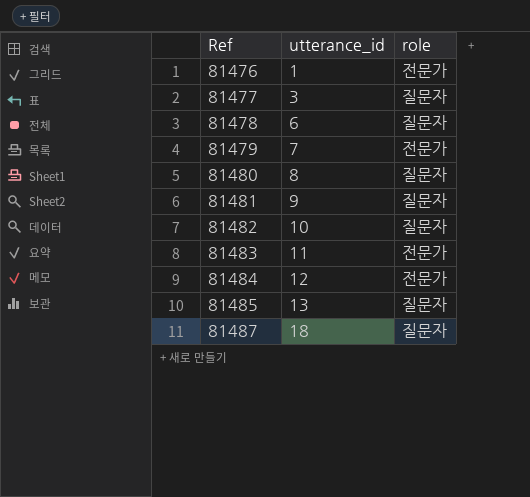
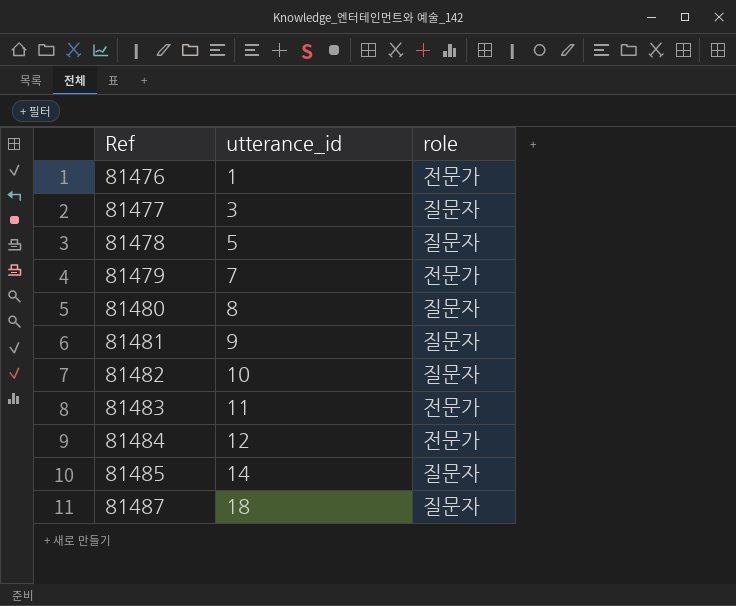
81478 | utterance_id: 6 -> 5
81485 | utterance_id: 13 -> 14

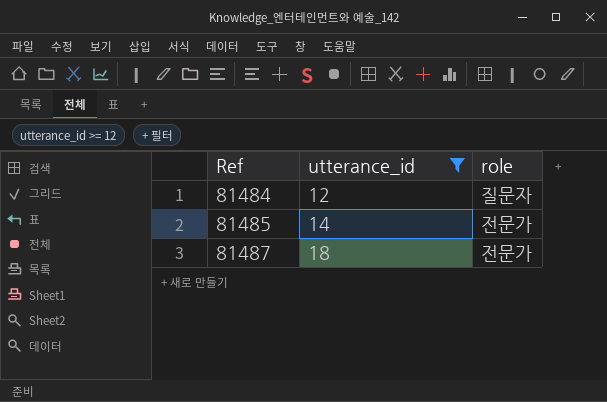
filter: none -> utterance_id >= 12
81484 | role: 전문가 -> 질문자
81485 | role: 질문자 -> 전문가
81487 | role: 질문자 -> 전문가

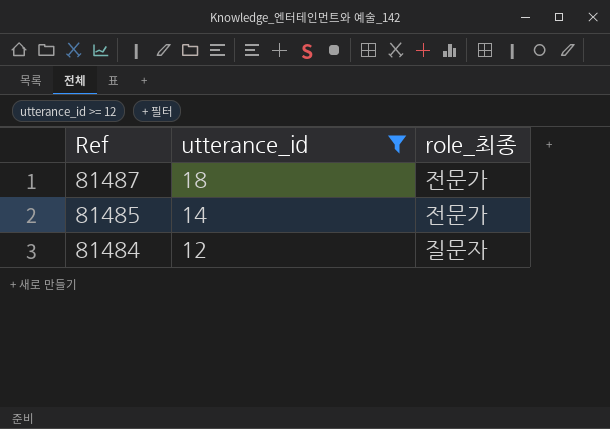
row order: Ref ascending -> Ref descending
column name: role -> role_최종

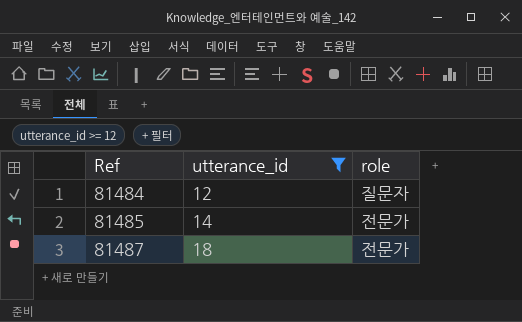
row order: Ref descending -> Ref ascending
column name: role_최종 -> role

